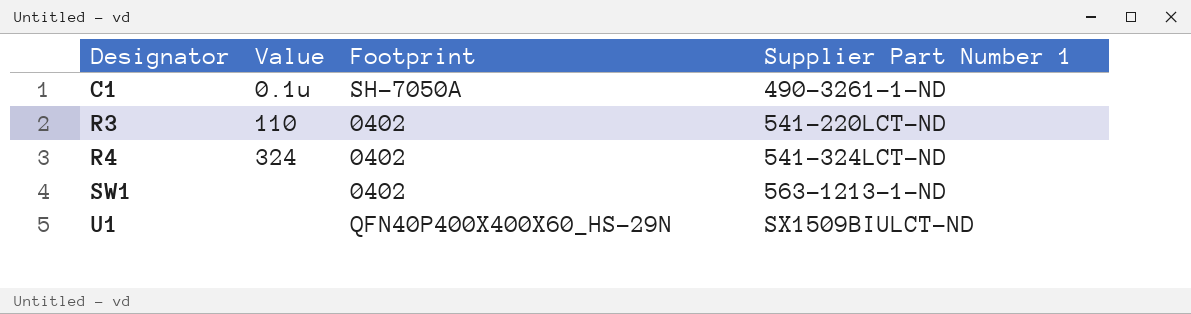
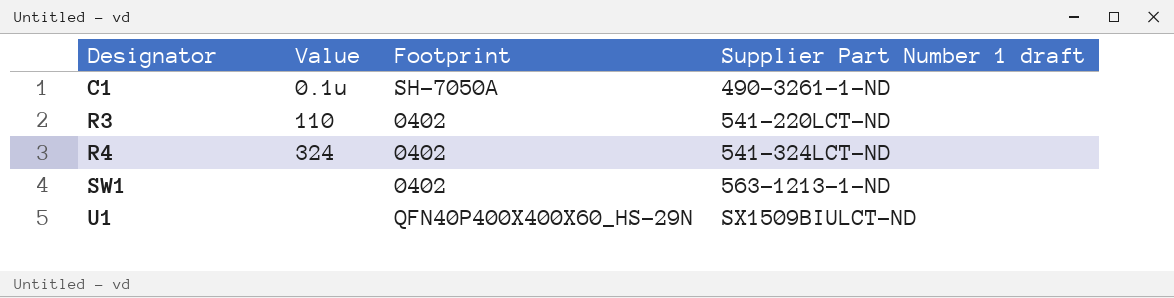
column name: Supplier Part Number 1 -> Supplier Part Number 1 draft

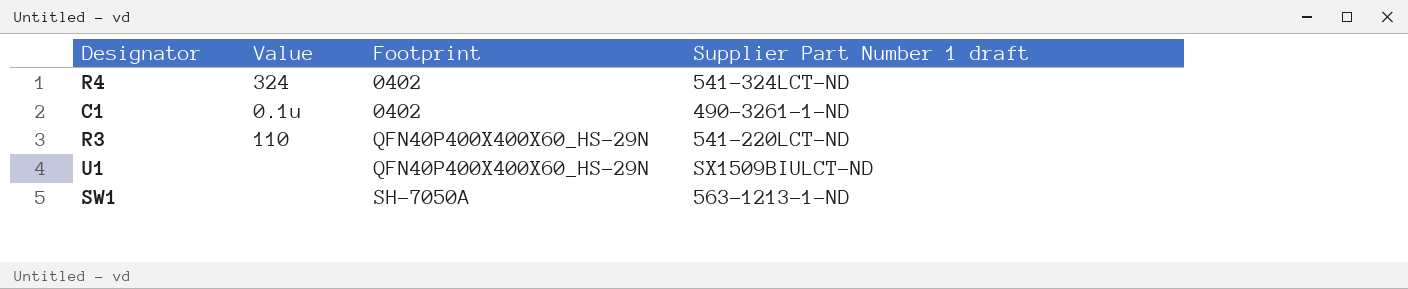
row order: Designator ascending -> Footprint ascending
C1 | Footprint: SH-7050A -> 0402
R3 | Footprint: 0402 -> QFN40P400X400X60_HS-29N
SW1 | Footprint: 0402 -> SH-7050A

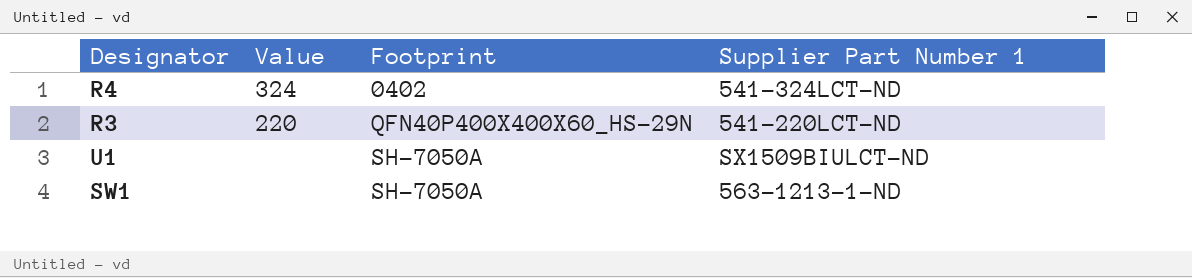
column name: Supplier Part Number 1 draft -> Supplier Part Number 1
row C1: 0.1u | 0402 | 490-3261-1-ND -> none
R3 | Value: 110 -> 220
U1 | Footprint: QFN40P400X400X60_HS-29N -> SH-7050A

